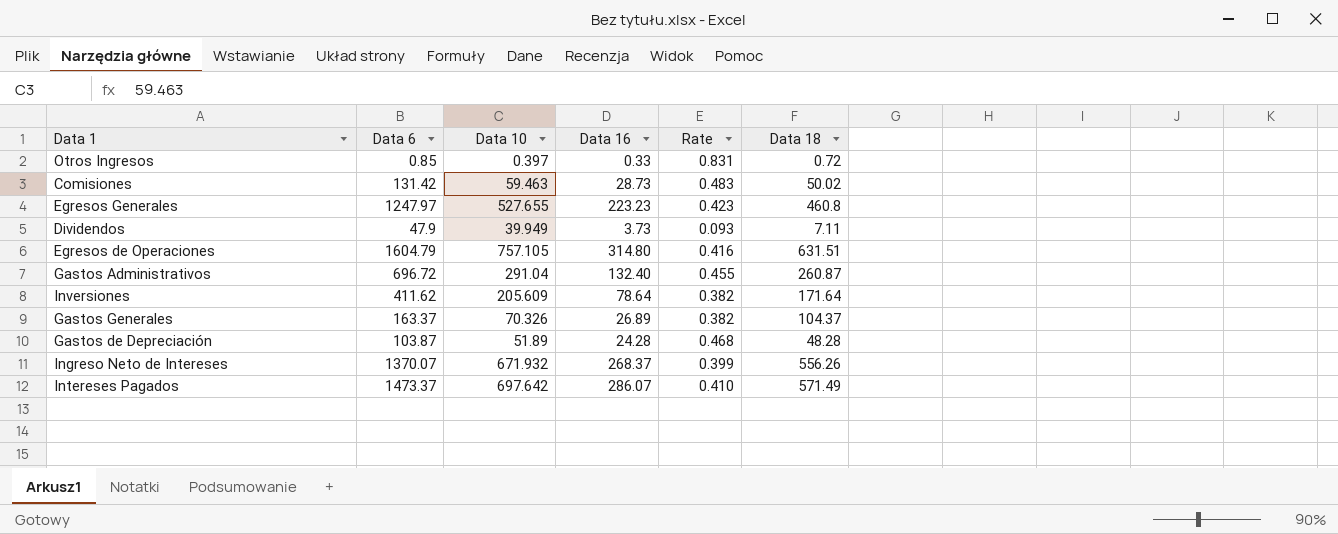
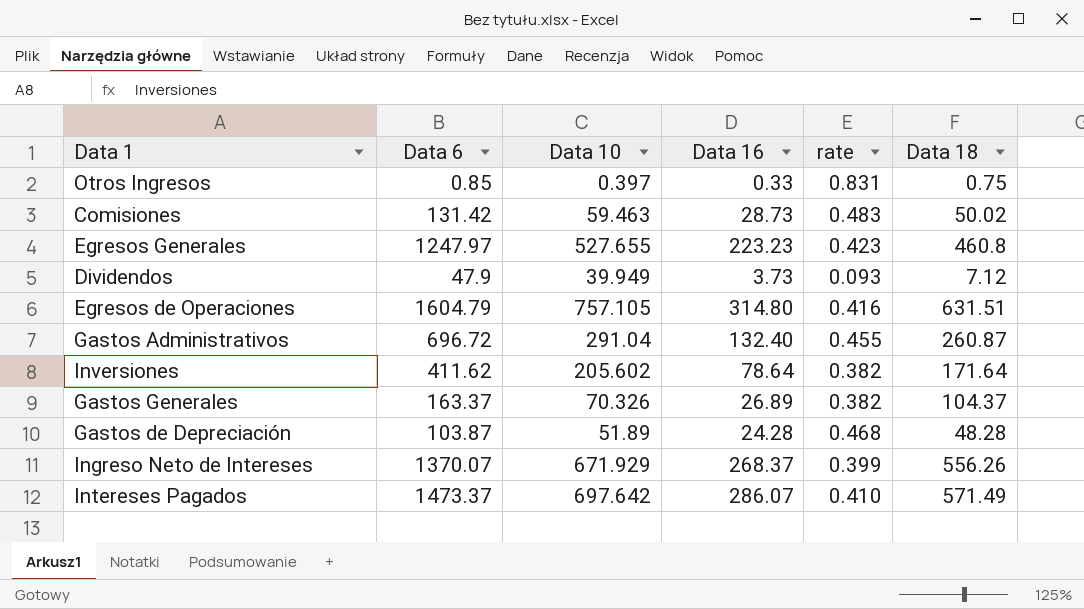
column name: Rate -> rate
Otros Ingresos | Data 18: 0.72 -> 0.75
Dividendos | Data 18: 7.11 -> 7.12
Inversiones | Data 10: 205.609 -> 205.602
Ingreso Neto de Intereses | Data 10: 671.932 -> 671.929

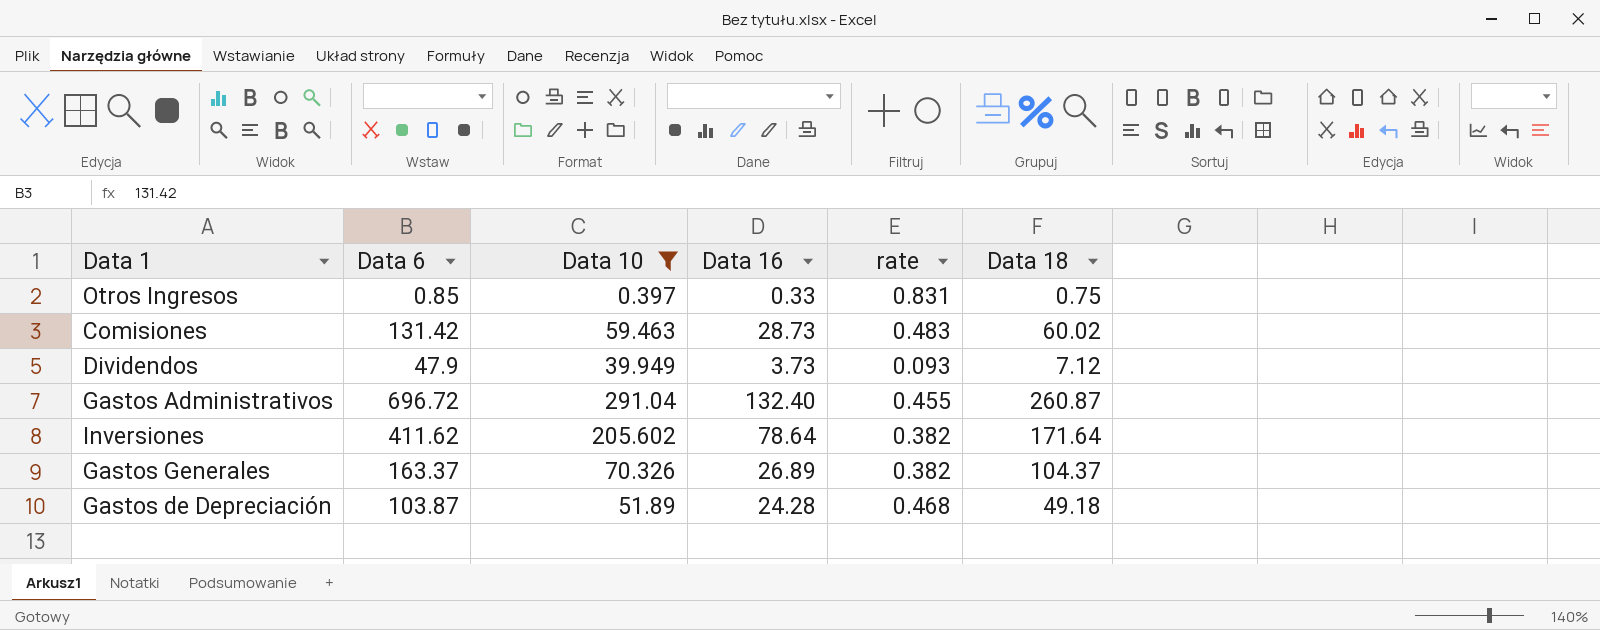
filter: none -> Data 10 <= 291.04
Comisiones | Data 18: 50.02 -> 60.02
Gastos de Depreciación | Data 18: 48.28 -> 49.18

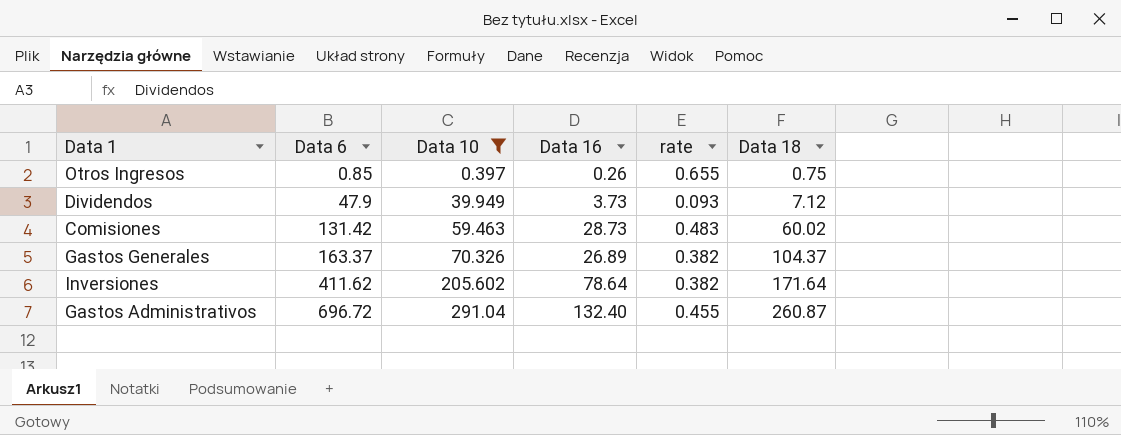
row order: none -> Data 6 ascending
row Gastos de Depreciación: 103.87 | 51.89 | 24.28 | 0.468 | 49.18 -> none
Otros Ingresos | Data 16: 0.33 -> 0.26
Otros Ingresos | rate: 0.831 -> 0.655

